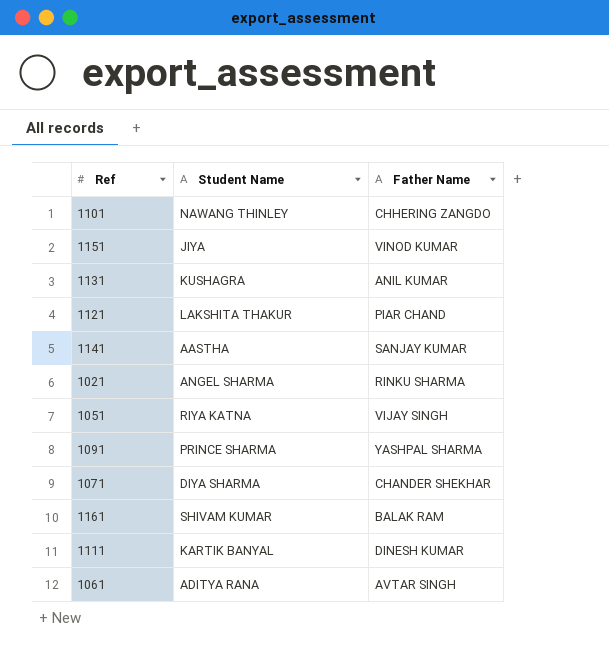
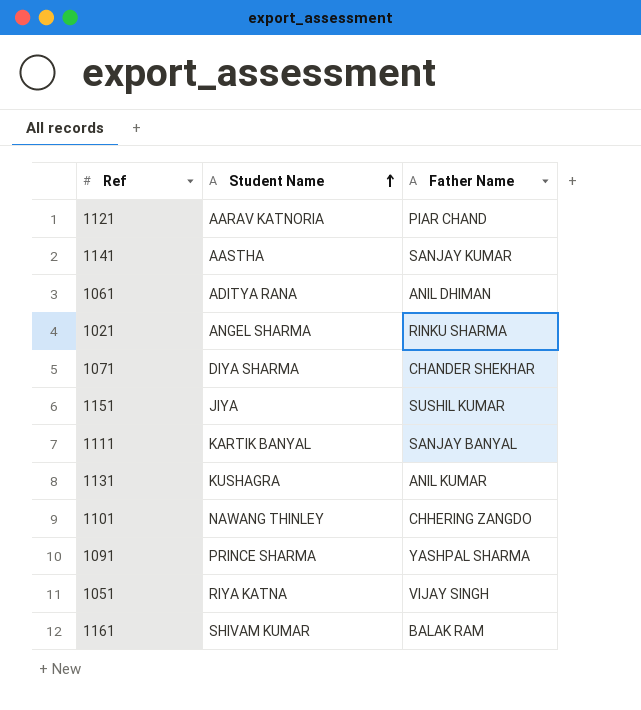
row order: none -> Student Name ascending
1121 | Student Name: LAKSHITA THAKUR -> AARAV KATNORIA
1061 | Father Name: AVTAR SINGH -> ANIL DHIMAN
1151 | Father Name: VINOD KUMAR -> SUSHIL KUMAR
1111 | Father Name: DINESH KUMAR -> SANJAY BANYAL

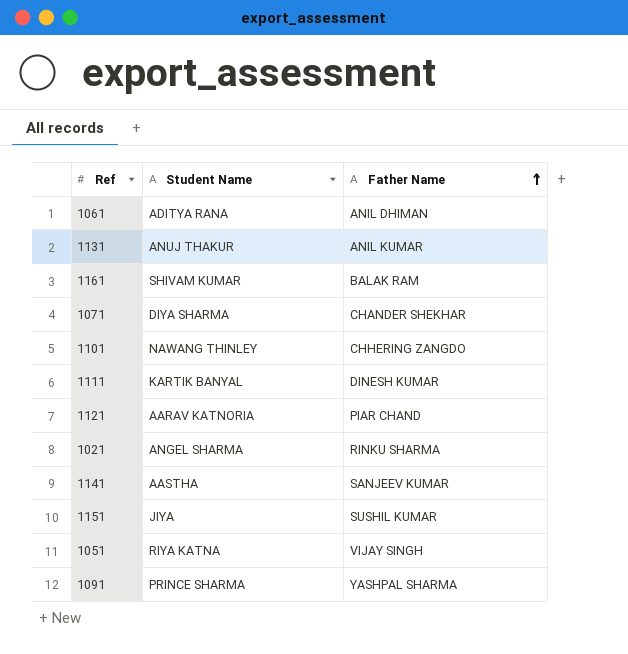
row order: Student Name ascending -> Father Name ascending
1131 | Student Name: KUSHAGRA -> ANUJ THAKUR
1111 | Father Name: SANJAY BANYAL -> DINESH KUMAR
1141 | Father Name: SANJAY KUMAR -> SANJEEV KUMAR

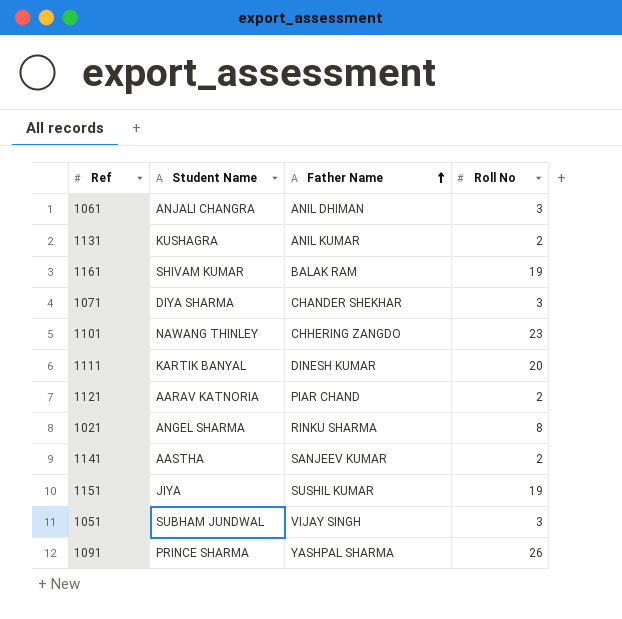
column Roll No | position: none -> 4
1061 | Student Name: ADITYA RANA -> ANJALI CHANGRA
1131 | Student Name: ANUJ THAKUR -> KUSHAGRA
1051 | Student Name: RIYA KATNA -> SUBHAM JUNDWAL

